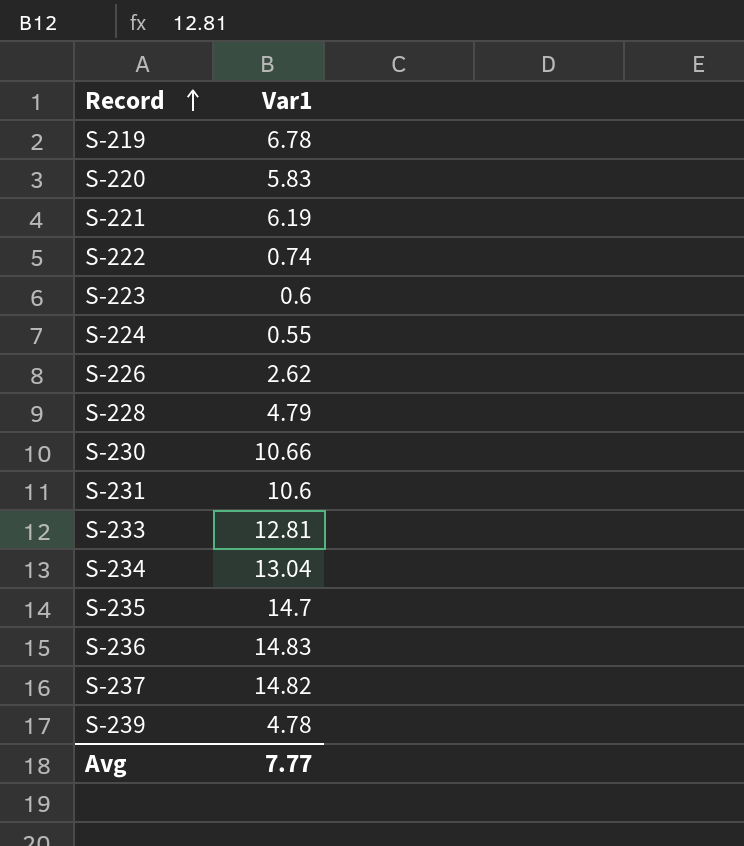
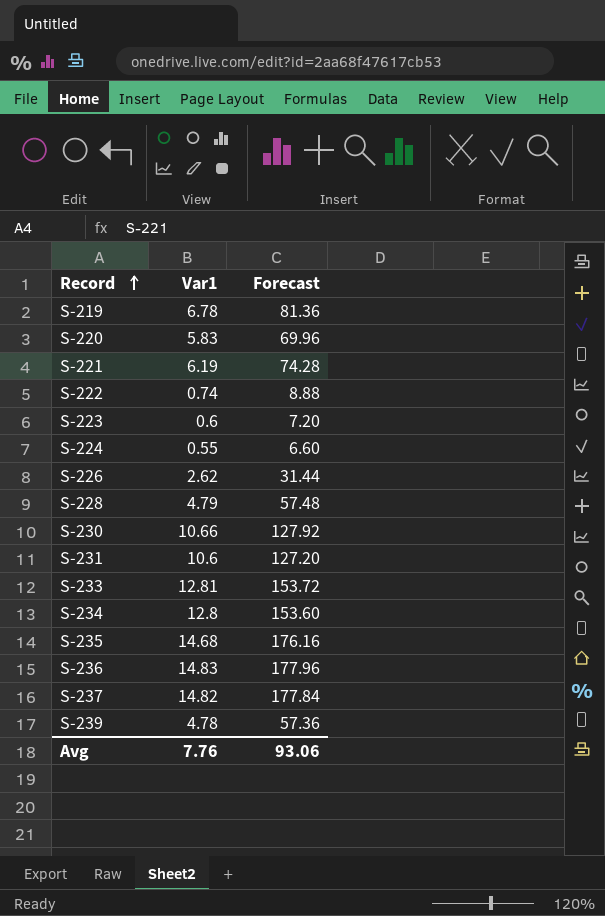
column Forecast | formula: none -> [Var1] * 12
S-234 | Var1: 13.04 -> 12.8
S-235 | Var1: 14.7 -> 14.68
Avg | Var1: 7.77 -> 7.76

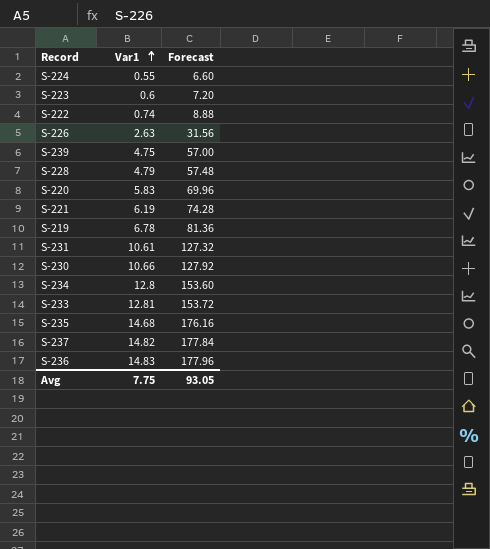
row order: Record ascending -> Var1 ascending
S-226 | Var1: 2.62 -> 2.63
S-226 | Forecast: 31.44 -> 31.56
S-239 | Var1: 4.78 -> 4.75
S-239 | Forecast: 57.36 -> 57.00
S-231 | Var1: 10.6 -> 10.61
S-231 | Forecast: 127.20 -> 127.32
Avg | Var1: 7.76 -> 7.75
Avg | Forecast: 93.06 -> 93.05

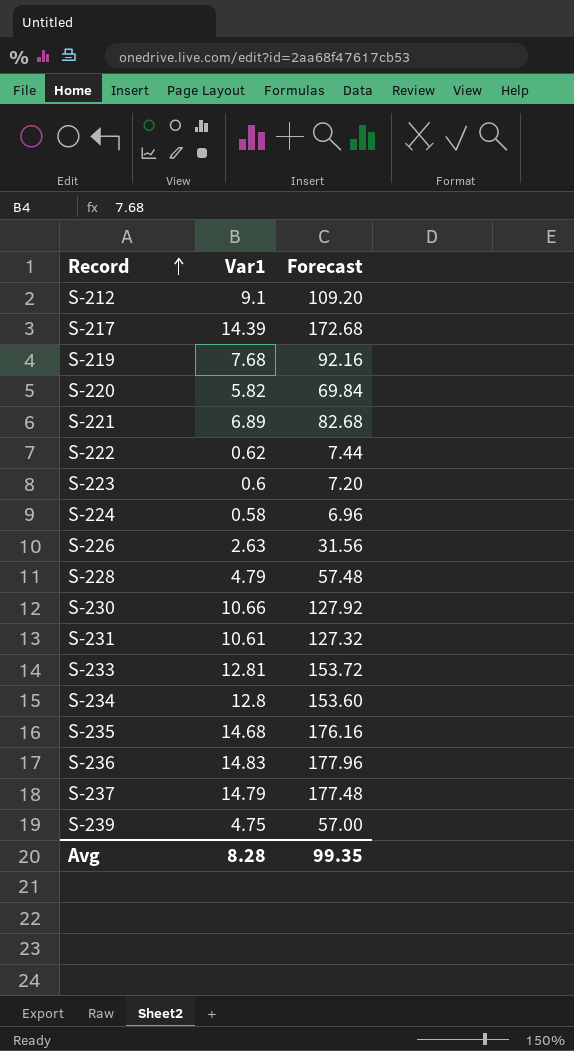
row order: Var1 ascending -> Record ascending
row S-212: none -> 9.1 | 109.20
row S-217: none -> 14.39 | 172.68
S-219 | Var1: 6.78 -> 7.68
S-219 | Forecast: 81.36 -> 92.16
S-220 | Var1: 5.83 -> 5.82
S-220 | Forecast: 69.96 -> 69.84
S-221 | Var1: 6.19 -> 6.89
S-221 | Forecast: 74.28 -> 82.68
S-222 | Var1: 0.74 -> 0.62
S-222 | Forecast: 8.88 -> 7.44
S-224 | Var1: 0.55 -> 0.58
S-224 | Forecast: 6.60 -> 6.96
S-237 | Var1: 14.82 -> 14.79
S-237 | Forecast: 177.84 -> 177.48
Avg | Var1: 7.75 -> 8.28
Avg | Forecast: 93.05 -> 99.35

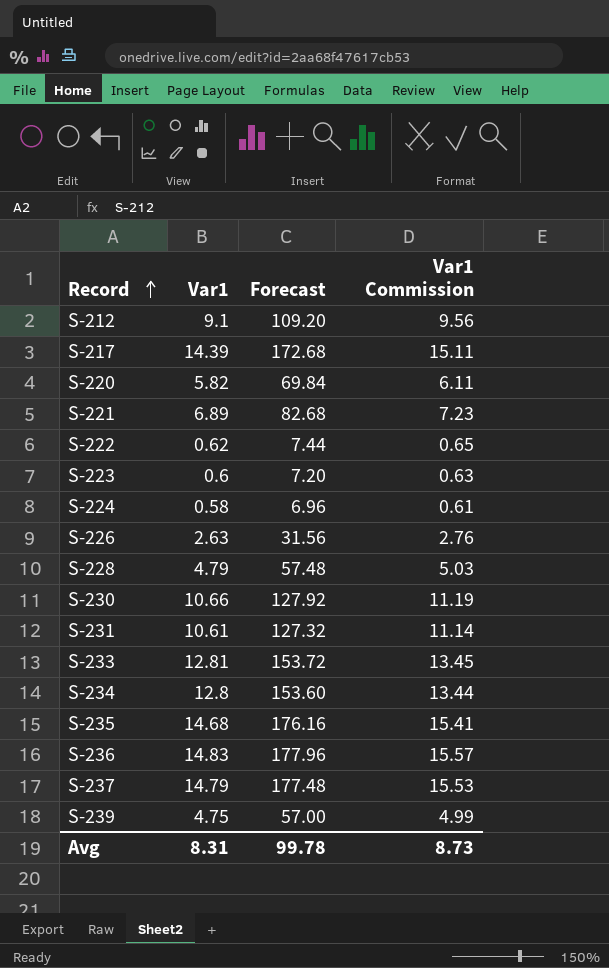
column Var1 Commission | formula: none -> [Var1] * 1.05
row S-219: 7.68 | 92.16 -> none
Avg | Var1: 8.28 -> 8.31
Avg | Forecast: 99.35 -> 99.78

